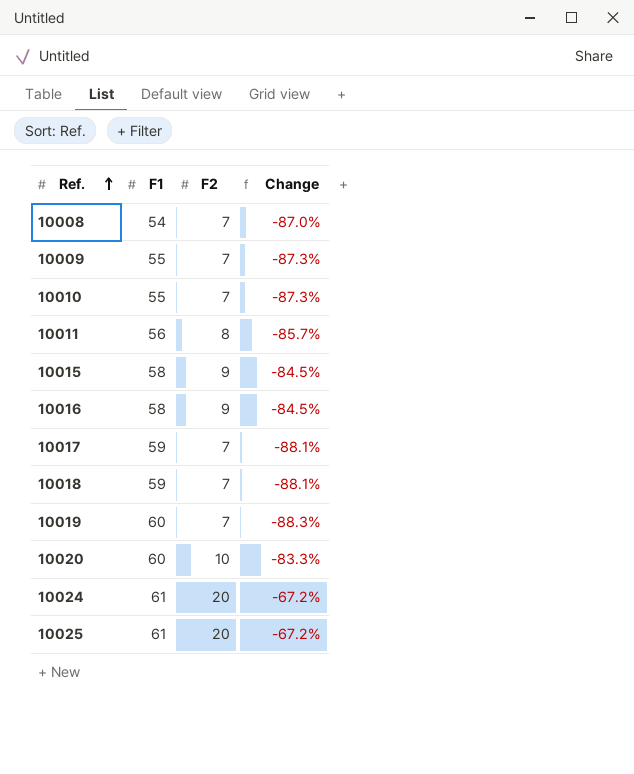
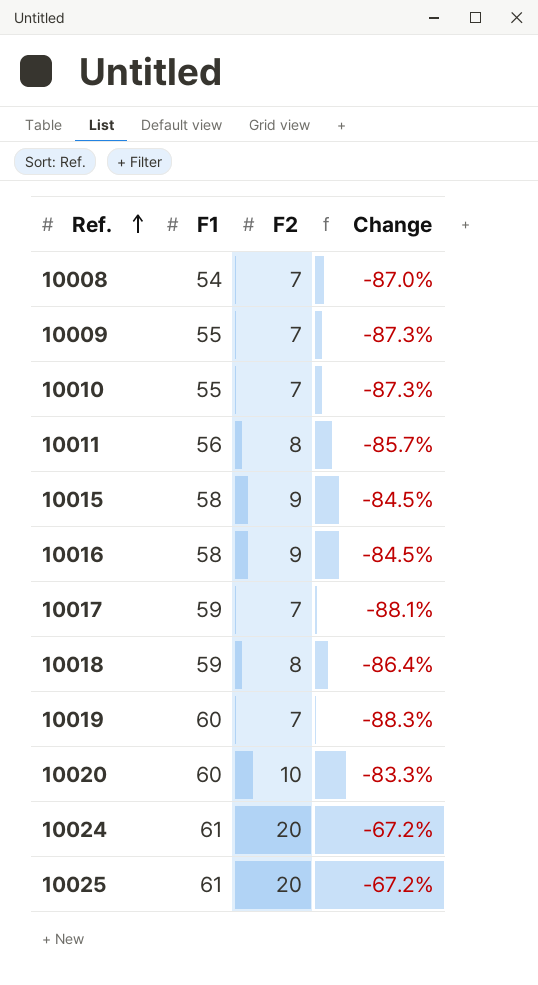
10018 | F2: 7 -> 8
10018 | Change: -88.1% -> -86.4%

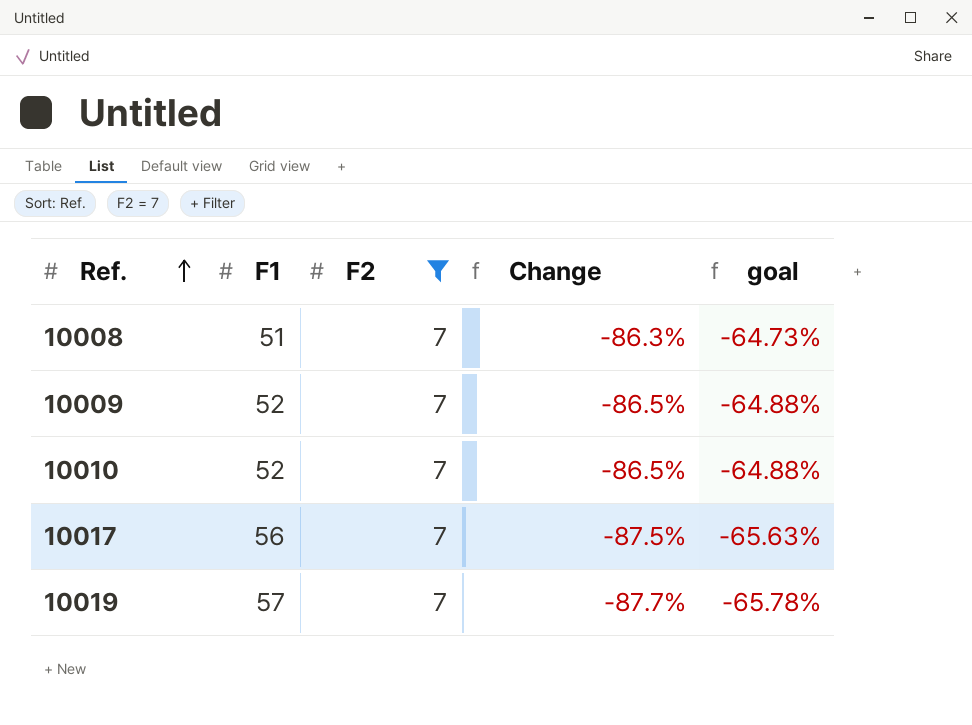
filter: none -> F2 = 7
column goal | formula: none -> [Change] * 0.75
10008 | F1: 54 -> 51
10008 | Change: -87.0% -> -86.3%
10009 | F1: 55 -> 52
10009 | Change: -87.3% -> -86.5%
10010 | F1: 55 -> 52
10010 | Change: -87.3% -> -86.5%
10017 | F1: 59 -> 56
10017 | Change: -88.1% -> -87.5%
10019 | F1: 60 -> 57
10019 | Change: -88.3% -> -87.7%

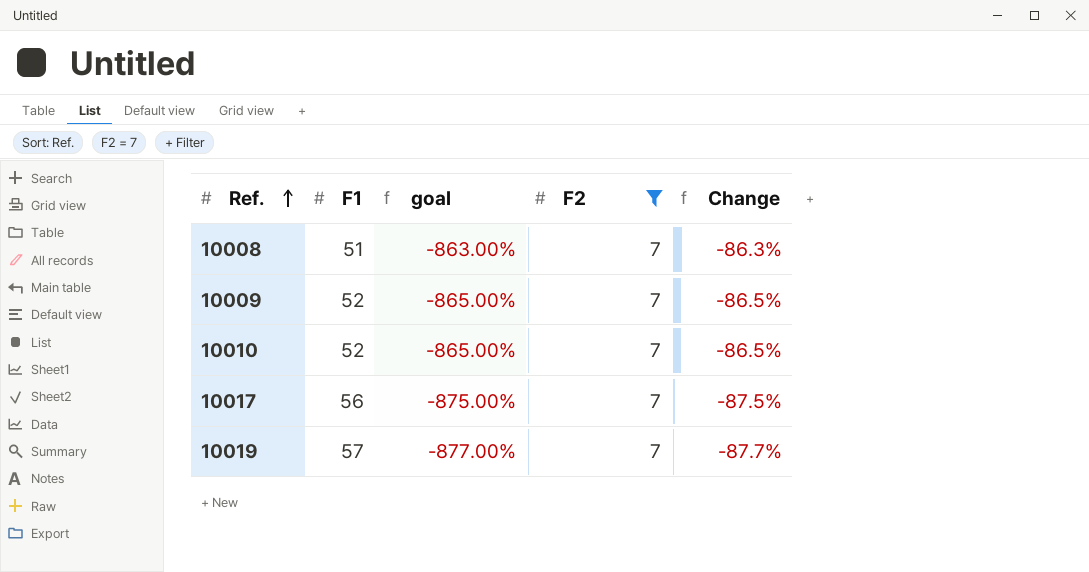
column goal | formula: [Change] * 0.75 -> [Change] * 10
column goal | position: 5 -> 3

